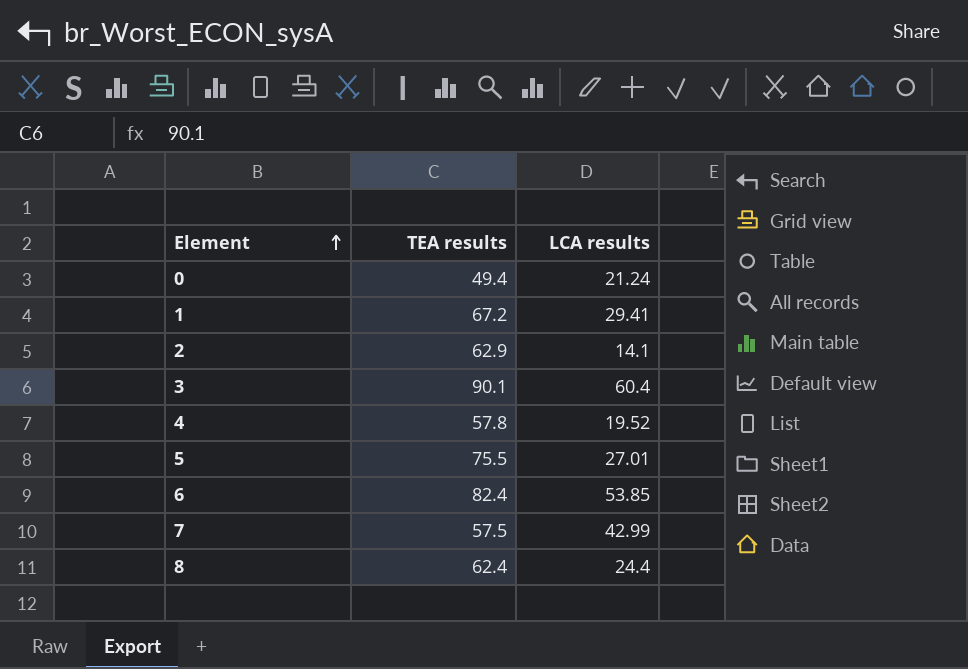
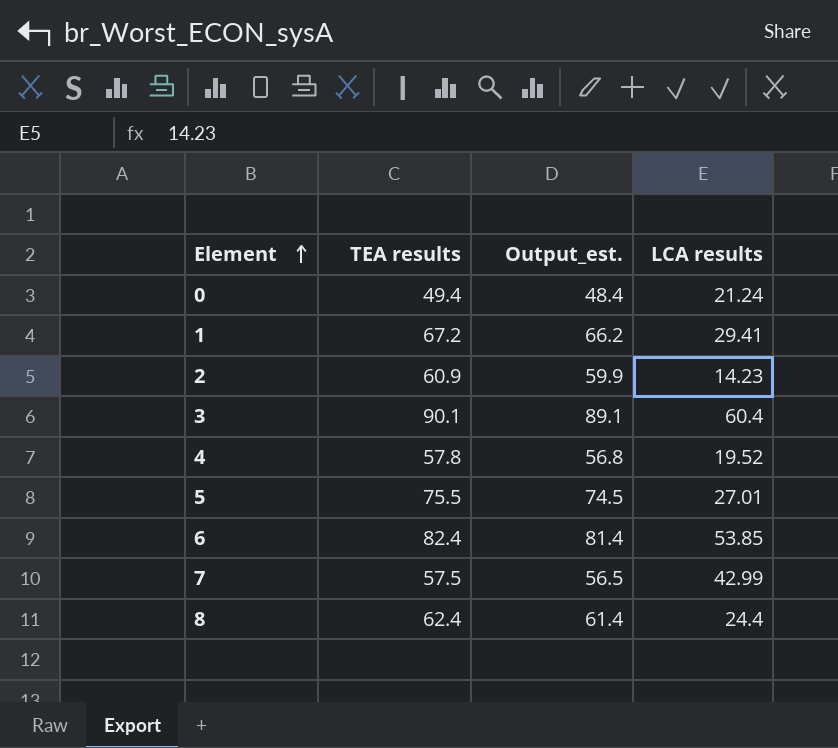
column Output_est. | formula: none -> [TEA results] - 1
2 | TEA results: 62.9 -> 60.9
2 | LCA results: 14.1 -> 14.23

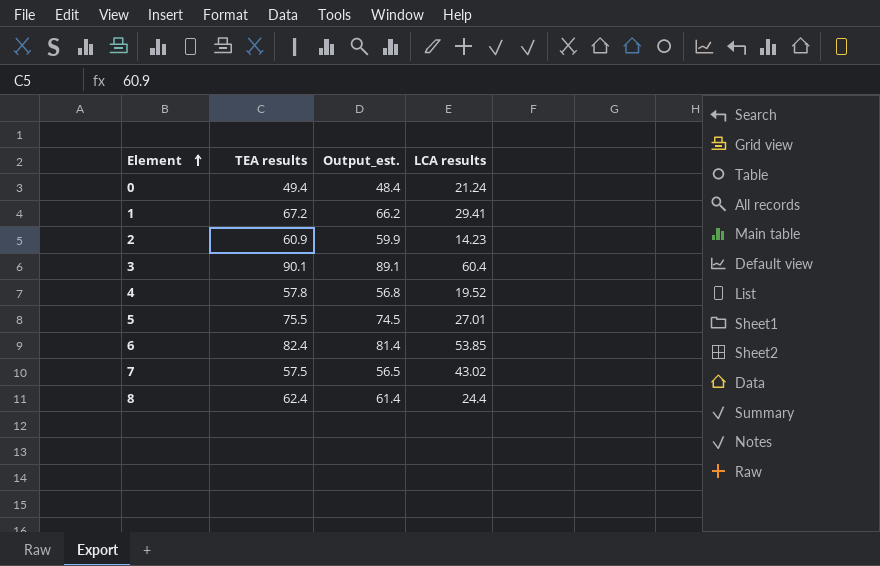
7 | LCA results: 42.99 -> 43.02

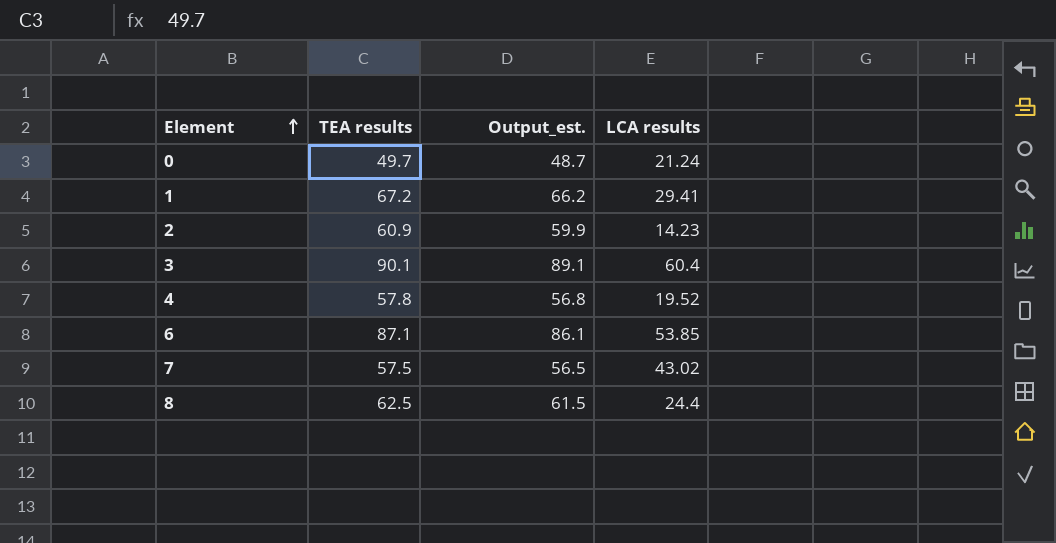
row 5: 75.5 | 74.5 | 27.01 -> none
0 | TEA results: 49.4 -> 49.7
0 | Output_est.: 48.4 -> 48.7
6 | TEA results: 82.4 -> 87.1
6 | Output_est.: 81.4 -> 86.1
8 | TEA results: 62.4 -> 62.5
8 | Output_est.: 61.4 -> 61.5

